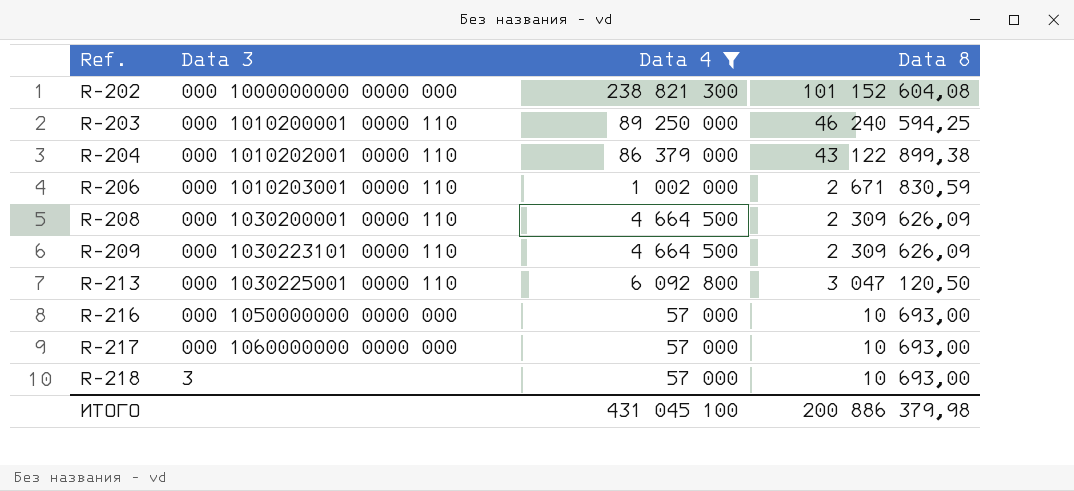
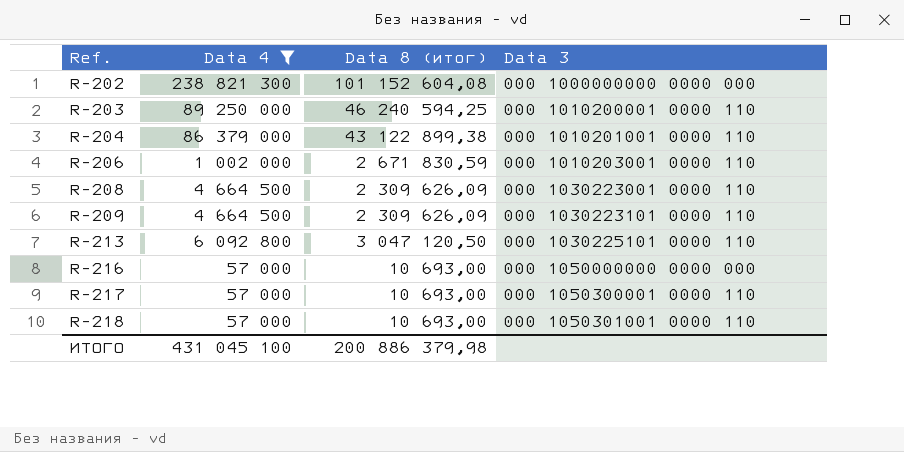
column name: Data 8 -> Data 8 (итог)
column Data 3 | position: 2 -> 4
R-204 | Data 3: 000 1010202001 0000 110 -> 000 1010201001 0000 110
R-208 | Data 3: 000 1030200001 0000 110 -> 000 1030223001 0000 110
R-213 | Data 3: 000 1030225001 0000 110 -> 000 1030225101 0000 110
R-217 | Data 3: 000 1060000000 0000 000 -> 000 1050300001 0000 110
R-218 | Data 3: 3 -> 000 1050301001 0000 110

